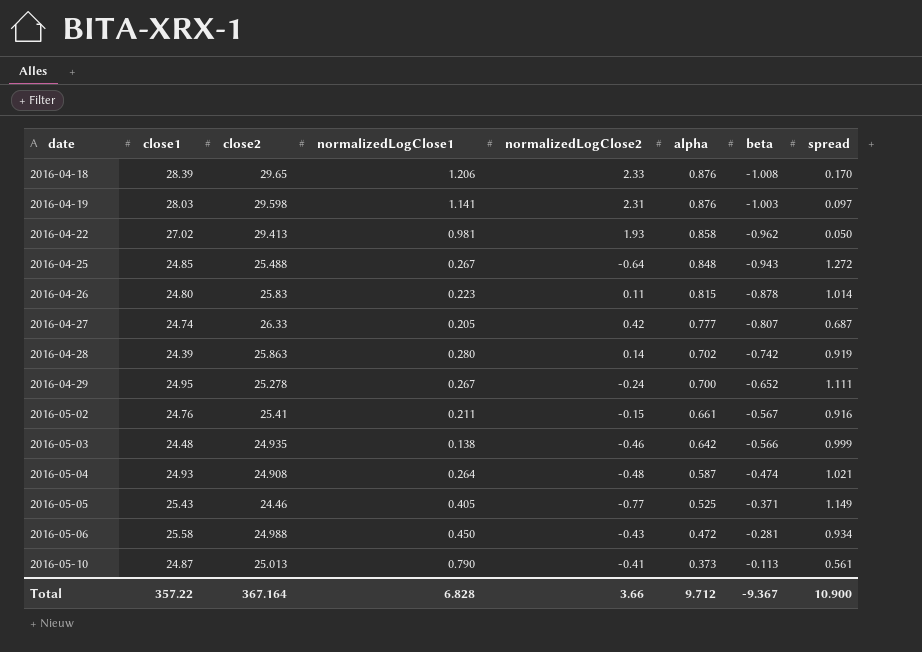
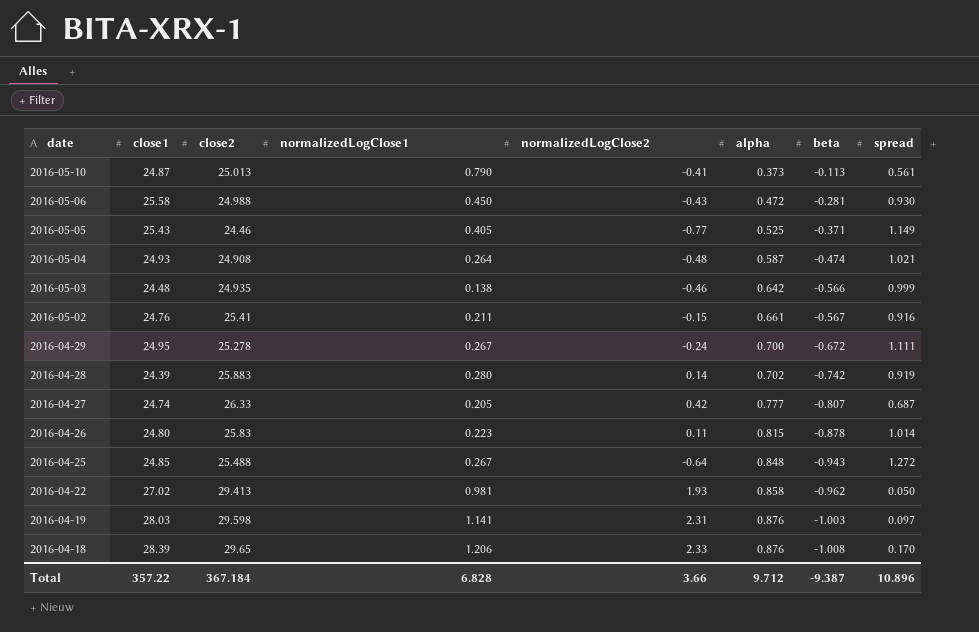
row order: date ascending -> date descending
2016-05-06 | spread: 0.934 -> 0.930
2016-04-29 | beta: -0.652 -> -0.672
2016-04-28 | close2: 25.863 -> 25.883
Total | close2: 367.164 -> 367.184
Total | beta: -9.367 -> -9.387
Total | spread: 10.900 -> 10.896

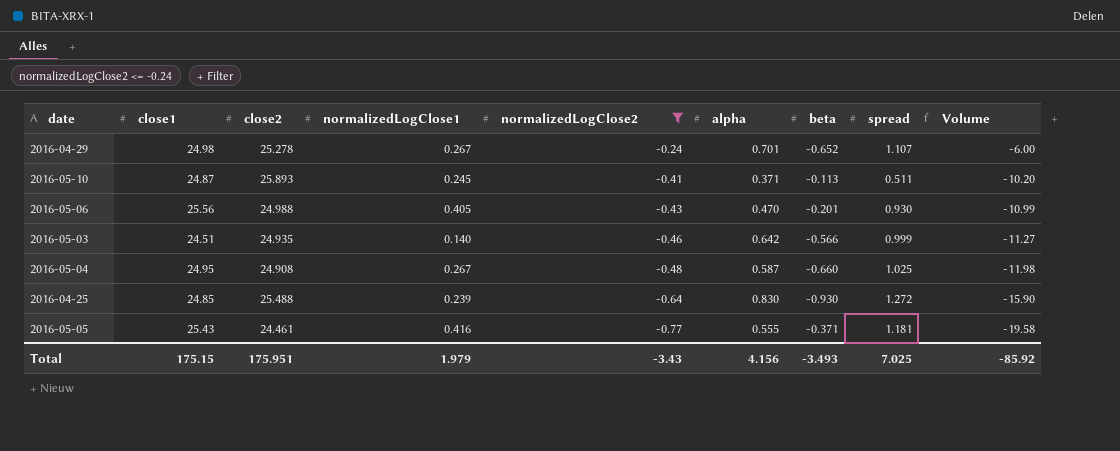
filter: none -> normalizedLogClose2 <= -0.24
row order: date descending -> normalizedLogClose2 descending
column Volume | formula: none -> [close1] * [normalizedLogClose2]
2016-04-29 | close1: 24.95 -> 24.98
2016-04-29 | alpha: 0.700 -> 0.701
2016-04-29 | beta: -0.672 -> -0.652
2016-04-29 | spread: 1.111 -> 1.107
2016-05-10 | close2: 25.013 -> 25.893
2016-05-10 | normalizedLogClose1: 0.790 -> 0.245
2016-05-10 | alpha: 0.373 -> 0.371
2016-05-10 | spread: 0.561 -> 0.511
2016-05-06 | close1: 25.58 -> 25.56
2016-05-06 | normalizedLogClose1: 0.450 -> 0.405
2016-05-06 | alpha: 0.472 -> 0.470
2016-05-06 | beta: -0.281 -> -0.201
2016-05-03 | close1: 24.48 -> 24.51
2016-05-03 | normalizedLogClose1: 0.138 -> 0.140
2016-05-04 | close1: 24.93 -> 24.95
2016-05-04 | normalizedLogClose1: 0.264 -> 0.267
2016-05-04 | beta: -0.474 -> -0.660
2016-05-04 | spread: 1.021 -> 1.025
2016-04-25 | normalizedLogClose1: 0.267 -> 0.239
2016-04-25 | alpha: 0.848 -> 0.830
2016-04-25 | beta: -0.943 -> -0.930
2016-05-05 | close2: 24.46 -> 24.461
2016-05-05 | normalizedLogClose1: 0.405 -> 0.416
2016-05-05 | alpha: 0.525 -> 0.555
2016-05-05 | spread: 1.149 -> 1.181
Total | close1: 357.22 -> 175.15
Total | close2: 367.184 -> 175.951
Total | normalizedLogClose1: 6.828 -> 1.979
Total | normalizedLogClose2: 3.66 -> -3.43
Total | alpha: 9.712 -> 4.156
Total | beta: -9.387 -> -3.493
Total | spread: 10.896 -> 7.025

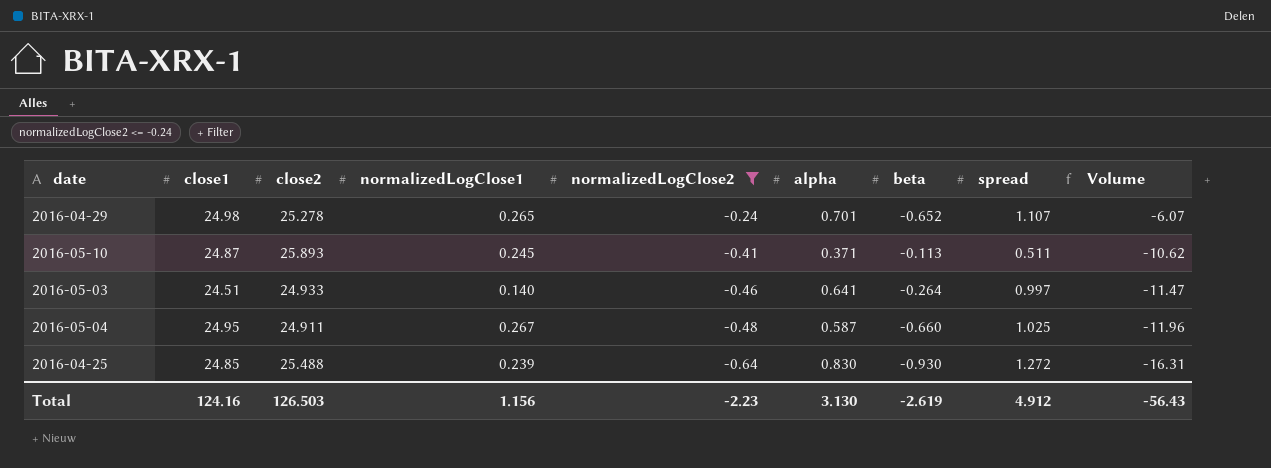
column Volume | formula: [close1] * [normalizedLogClose2] -> [close2] * [normalizedLogClose2]
row 2016-05-06: 25.56 | 24.988 | 0.405 | -0.43 | 0.470 | -0.201 | 0.930 | -10.99 -> none
row 2016-05-05: 25.43 | 24.461 | 0.416 | -0.77 | 0.555 | -0.371 | 1.181 | -19.58 -> none
2016-04-29 | normalizedLogClose1: 0.267 -> 0.265
2016-05-03 | close2: 24.935 -> 24.933
2016-05-03 | alpha: 0.642 -> 0.641
2016-05-03 | beta: -0.566 -> -0.264
2016-05-03 | spread: 0.999 -> 0.997
2016-05-04 | close2: 24.908 -> 24.911
Total | close1: 175.15 -> 124.16
Total | close2: 175.951 -> 126.503
Total | normalizedLogClose1: 1.979 -> 1.156
Total | normalizedLogClose2: -3.43 -> -2.23
Total | alpha: 4.156 -> 3.130
Total | beta: -3.493 -> -2.619
Total | spread: 7.025 -> 4.912
Total | Volume: -85.92 -> -56.43

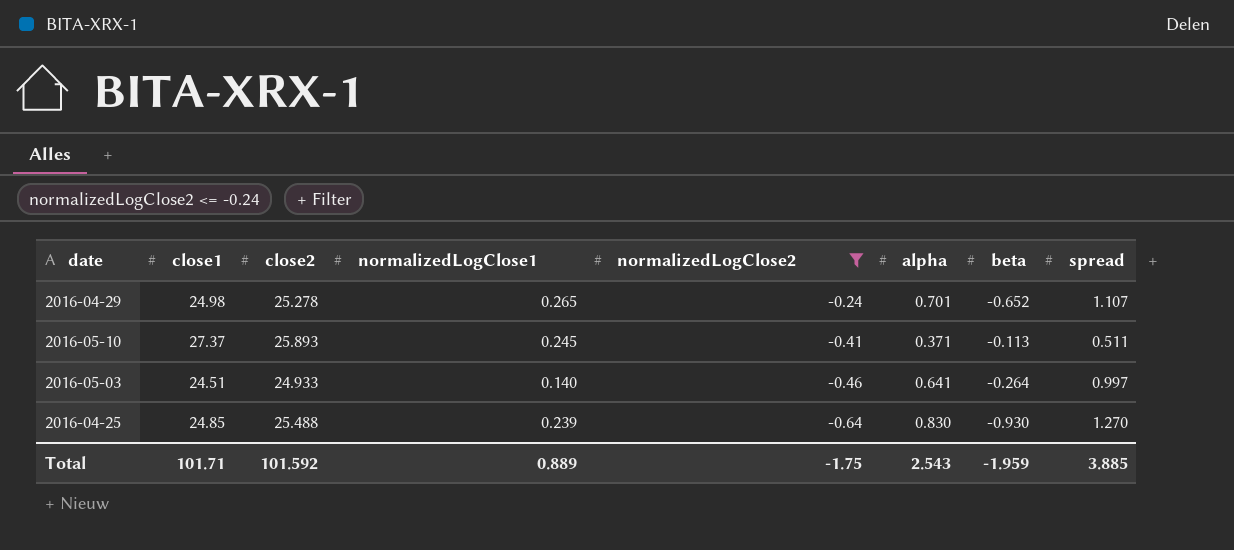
column Volume | formula: [close2] * [normalizedLogClose2] -> none
row 2016-05-04: 24.95 | 24.911 | 0.267 | -0.48 | 0.587 | -0.660 | 1.025 | -11.96 -> none
2016-05-10 | close1: 24.87 -> 27.37
2016-04-25 | spread: 1.272 -> 1.270
Total | close1: 124.16 -> 101.71
Total | close2: 126.503 -> 101.592
Total | normalizedLogClose1: 1.156 -> 0.889
Total | normalizedLogClose2: -2.23 -> -1.75
Total | alpha: 3.130 -> 2.543
Total | beta: -2.619 -> -1.959
Total | spread: 4.912 -> 3.885

